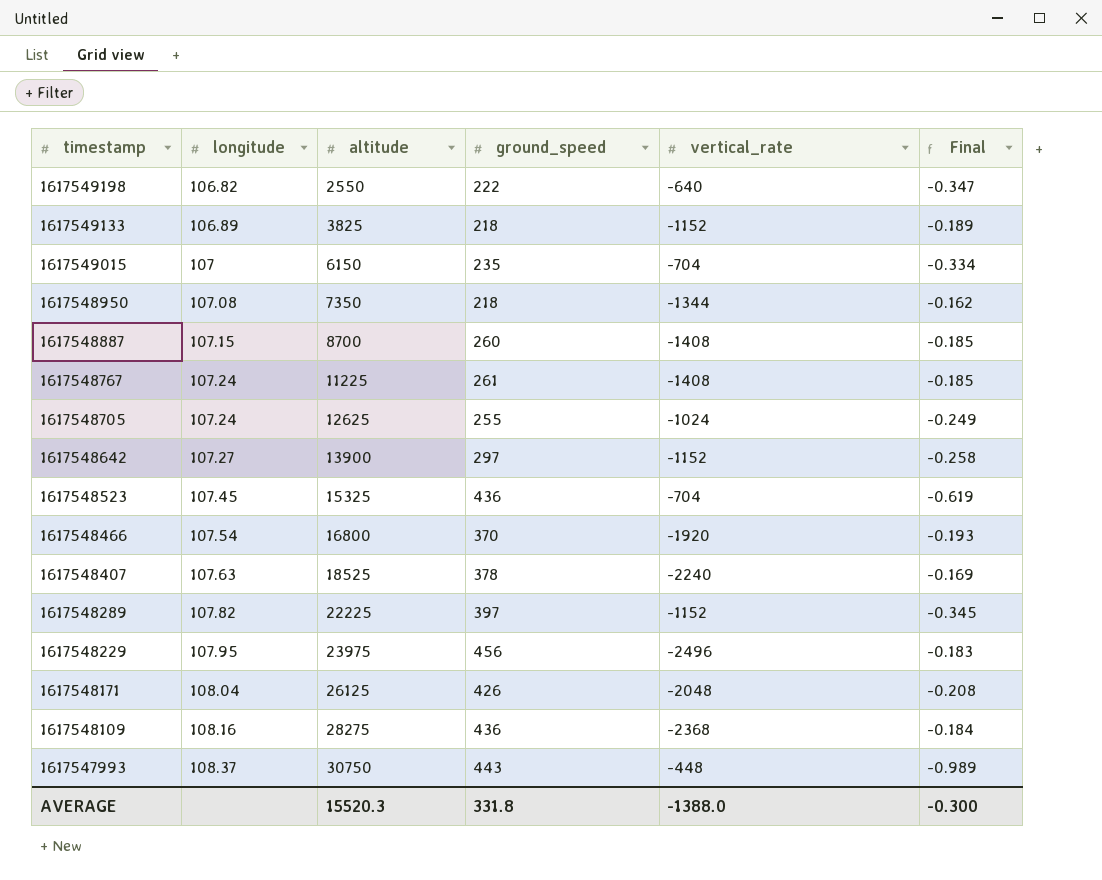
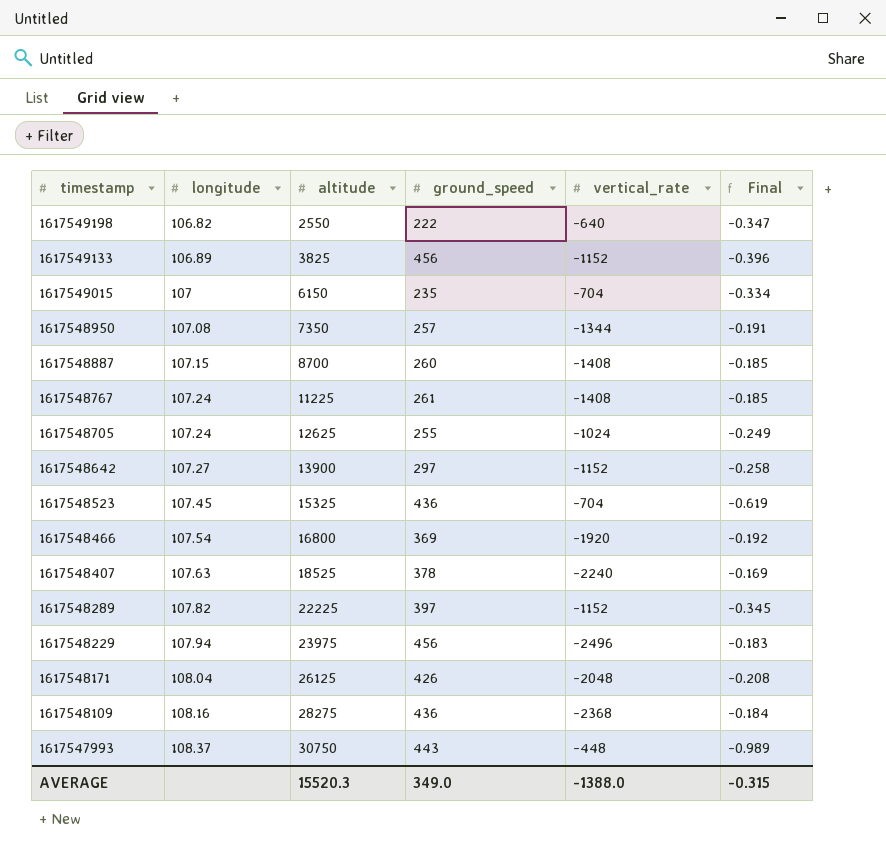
1617549133 | ground_speed: 218 -> 456
1617549133 | Final: -0.189 -> -0.396
1617548950 | ground_speed: 218 -> 257
1617548950 | Final: -0.162 -> -0.191
1617548466 | ground_speed: 370 -> 369
1617548466 | Final: -0.193 -> -0.192
1617548229 | longitude: 107.95 -> 107.94
AVERAGE | ground_speed: 331.8 -> 349.0
AVERAGE | Final: -0.300 -> -0.315

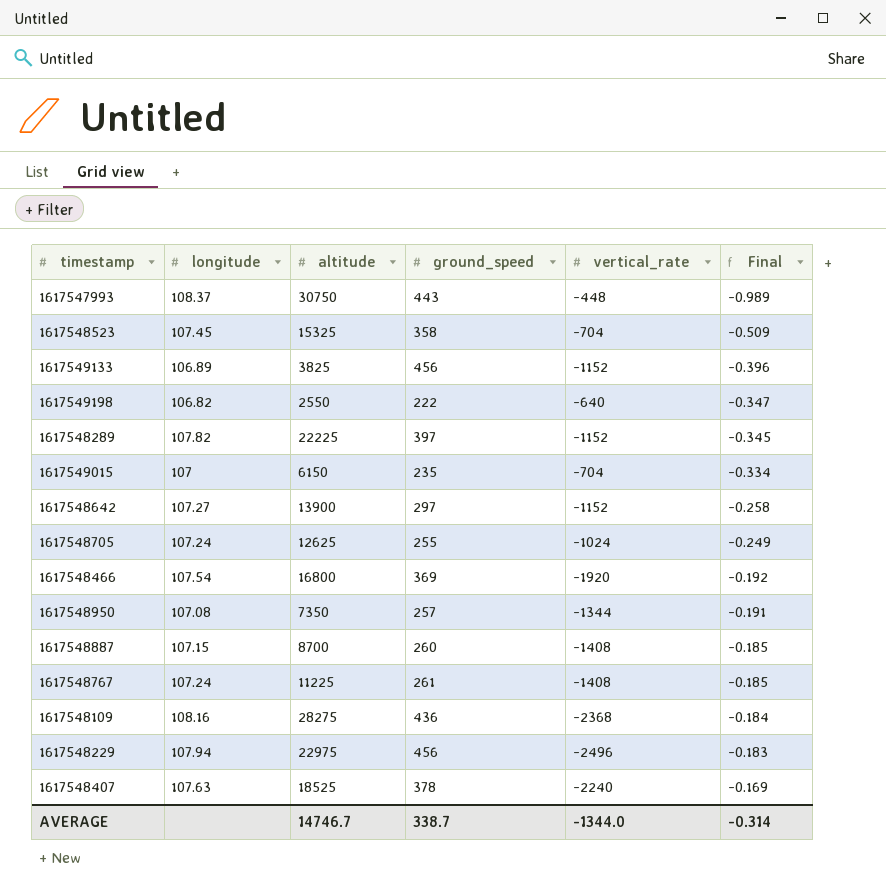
row order: timestamp descending -> Final ascending
row 1617548171: 108.04 | 26125 | 426 | -2048 | -0.208 -> none
1617548523 | ground_speed: 436 -> 358
1617548523 | Final: -0.619 -> -0.509
1617548229 | altitude: 23975 -> 22975
AVERAGE | altitude: 15520.3 -> 14746.7
AVERAGE | ground_speed: 349.0 -> 338.7
AVERAGE | vertical_rate: -1388.0 -> -1344.0
AVERAGE | Final: -0.315 -> -0.314

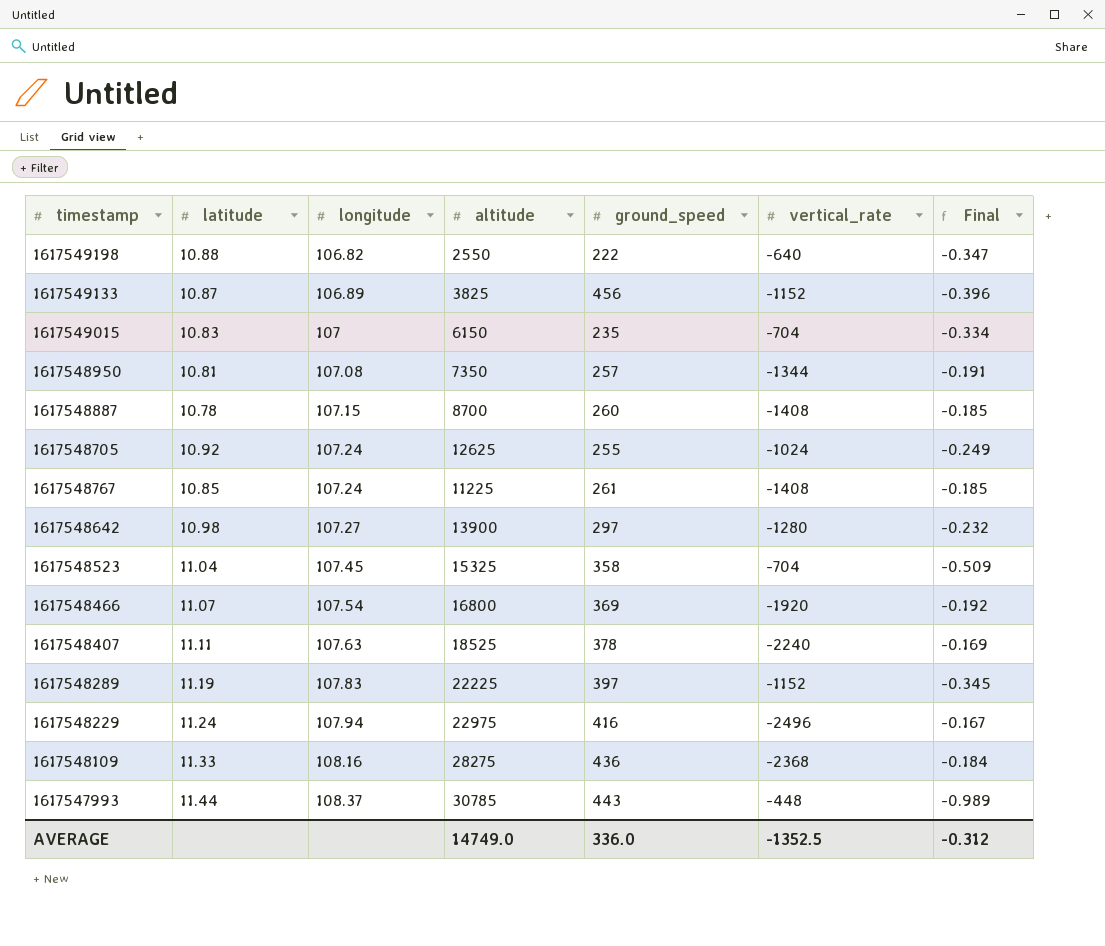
row order: Final ascending -> longitude ascending
column latitude | position: none -> 2
1617548642 | vertical_rate: -1152 -> -1280
1617548642 | Final: -0.258 -> -0.232
1617548289 | longitude: 107.82 -> 107.83
1617548229 | ground_speed: 456 -> 416
1617548229 | Final: -0.183 -> -0.167
1617547993 | altitude: 30750 -> 30785
AVERAGE | altitude: 14746.7 -> 14749.0
AVERAGE | ground_speed: 338.7 -> 336.0
AVERAGE | vertical_rate: -1344.0 -> -1352.5
AVERAGE | Final: -0.314 -> -0.312

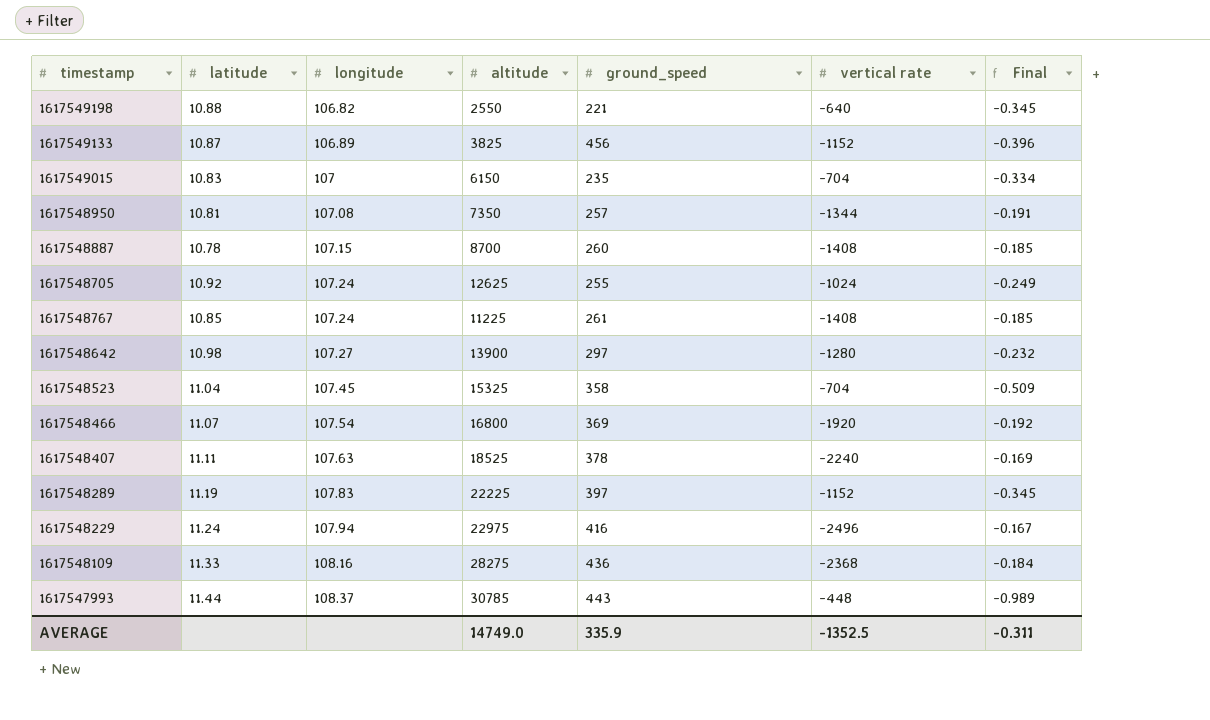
column name: vertical_rate -> vertical rate
1617549198 | ground_speed: 222 -> 221
1617549198 | Final: -0.347 -> -0.345
AVERAGE | ground_speed: 336.0 -> 335.9
AVERAGE | Final: -0.312 -> -0.311

